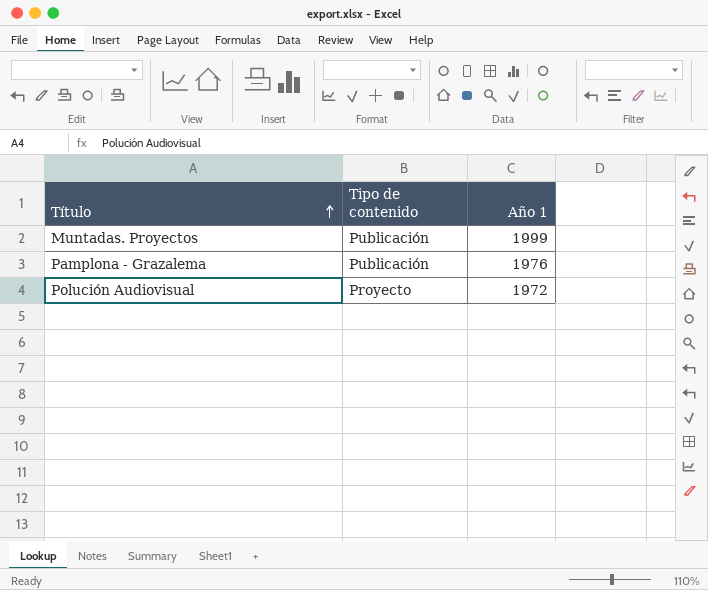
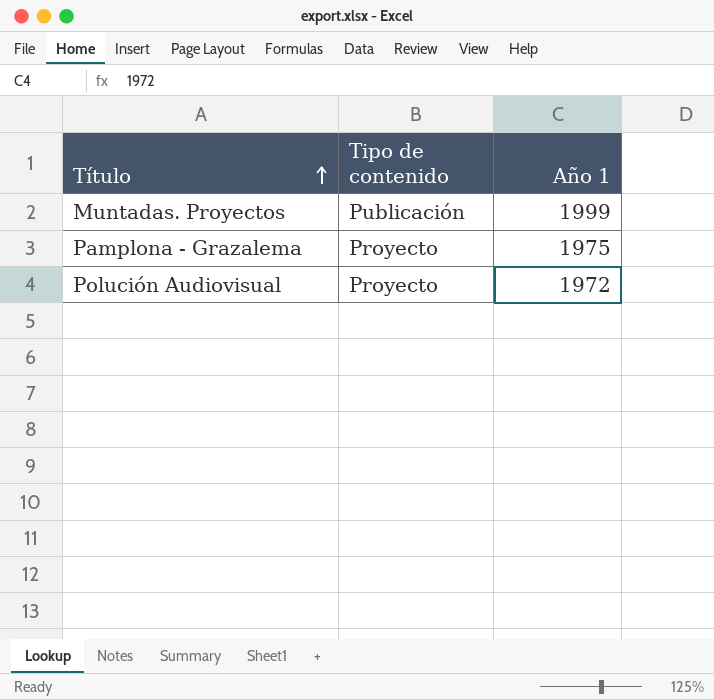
Pamplona - Grazalema | Tipo de contenido: Publicación -> Proyecto
Pamplona - Grazalema | Año 1: 1976 -> 1975

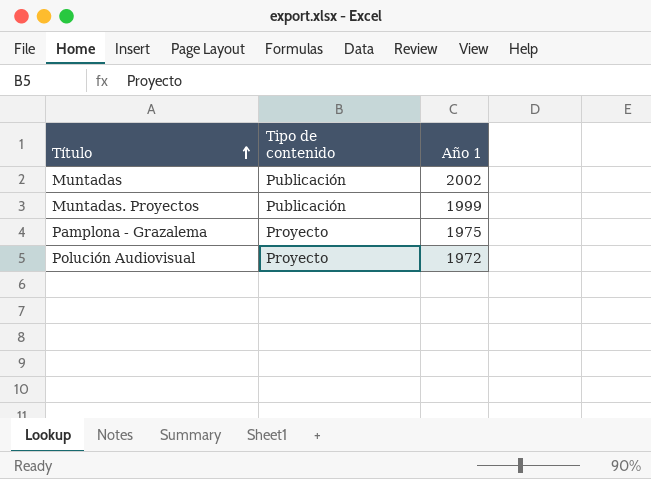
row Muntadas: none -> Publicación | 2002

